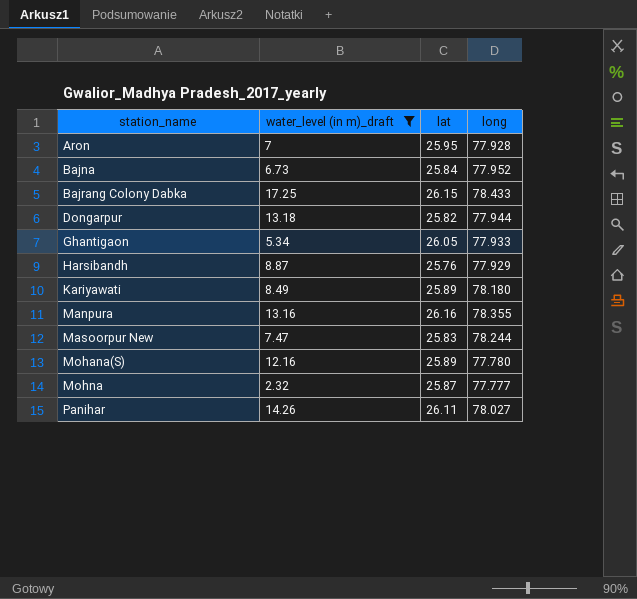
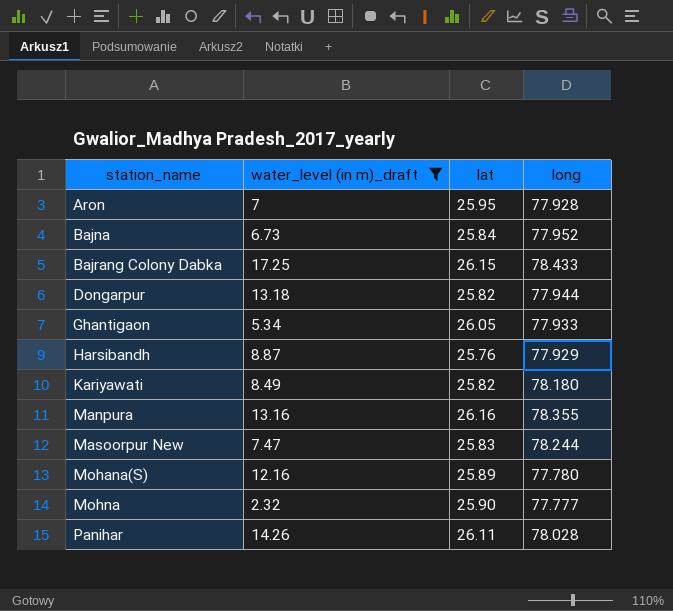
Kariyawati | lat: 25.89 -> 25.82
Mohna | lat: 25.87 -> 25.90
Panihar | long: 78.027 -> 78.028

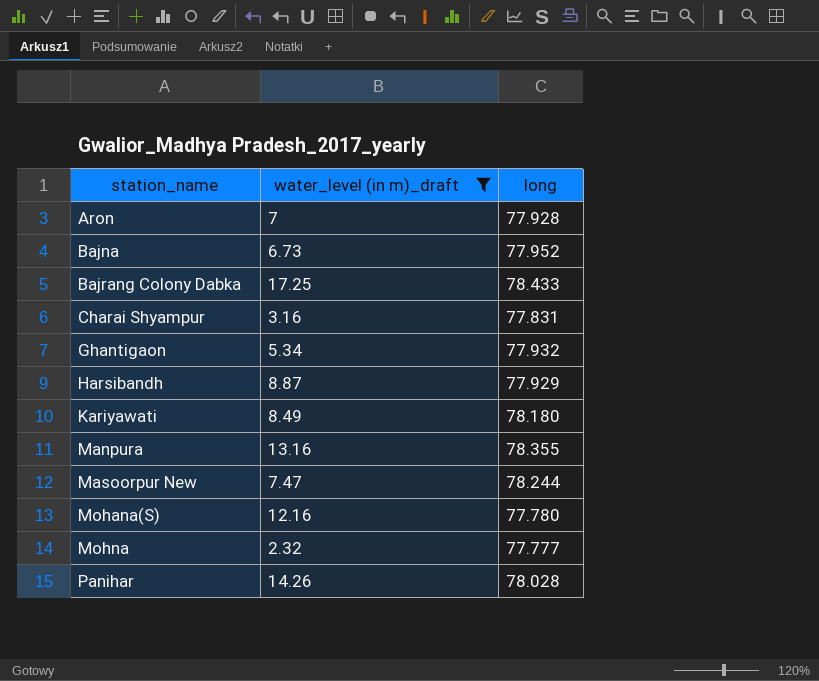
column lat | position: 3 -> none
row Dongarpur: 13.18 | 25.82 | 77.944 -> none
row Charai Shyampur: none -> 3.16 | 77.831
Ghantigaon | long: 77.933 -> 77.932

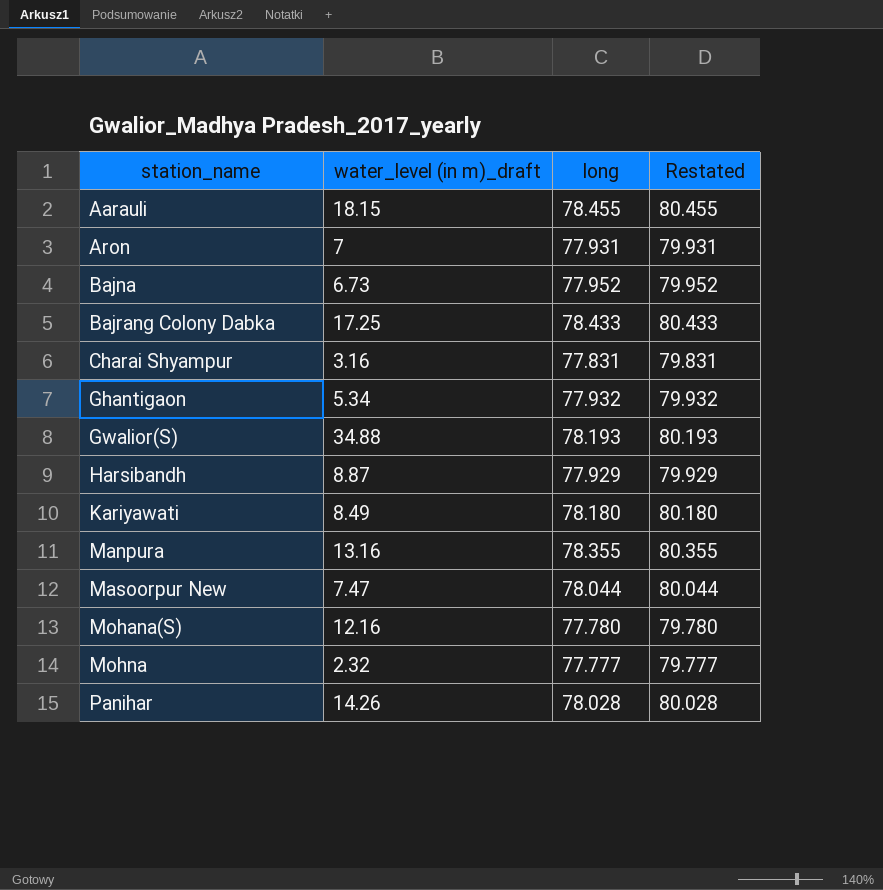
filter: water_level (in m)_draft <= 17.25 -> none
column Restated | formula: none -> [long] + 2
Aron | long: 77.928 -> 77.931
Masoorpur New | long: 78.244 -> 78.044

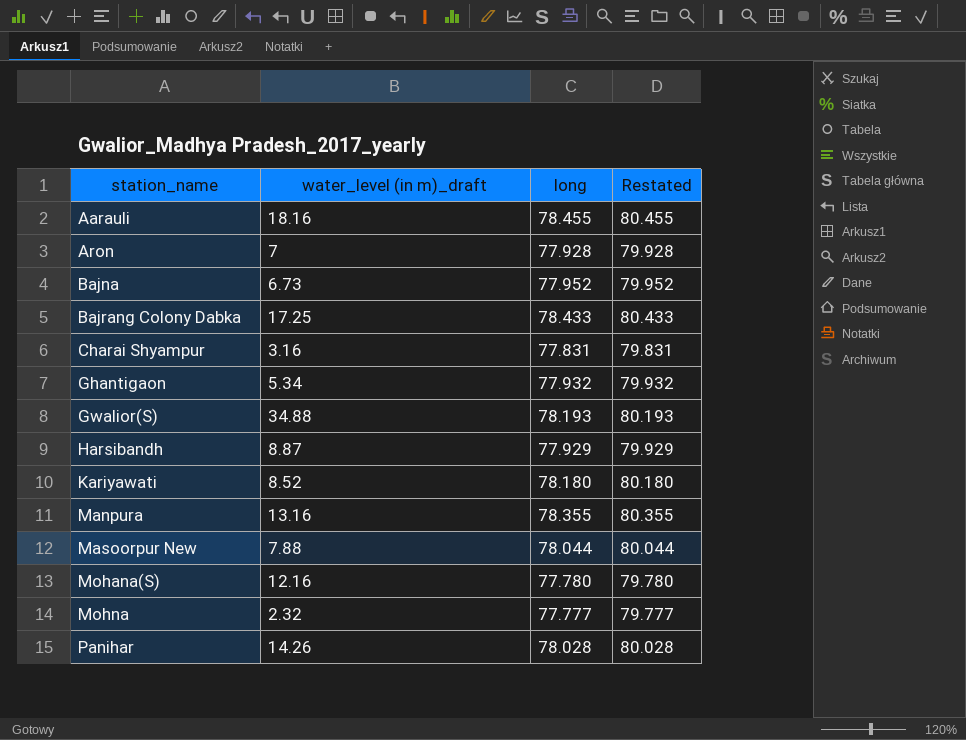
Aarauli | water_level (in m)_draft: 18.15 -> 18.16
Aron | long: 77.931 -> 77.928
Aron | Restated: 79.931 -> 79.928
Kariyawati | water_level (in m)_draft: 8.49 -> 8.52
Masoorpur New | water_level (in m)_draft: 7.47 -> 7.88

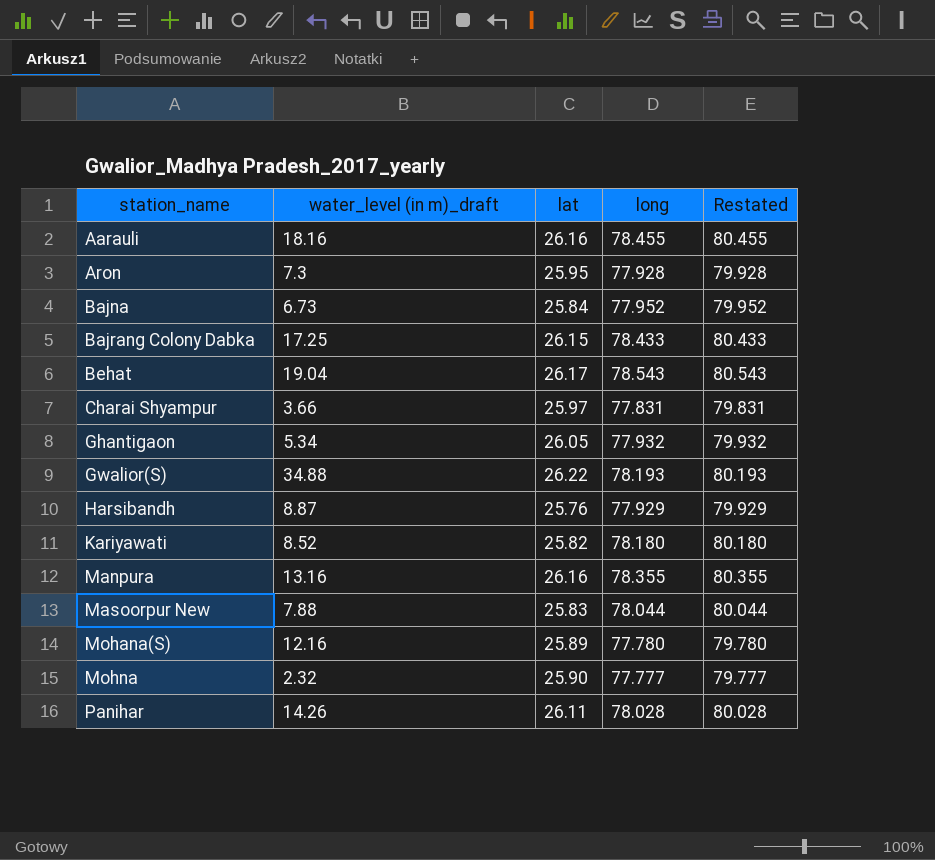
column lat | position: none -> 3
Aron | water_level (in m)_draft: 7 -> 7.3
row Behat: none -> 19.04 | 26.17 | 78.543 | 80.543
Charai Shyampur | water_level (in m)_draft: 3.16 -> 3.66

